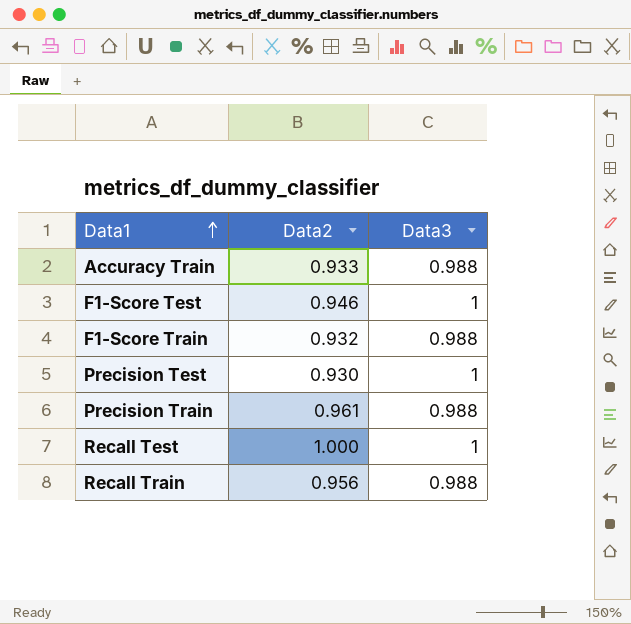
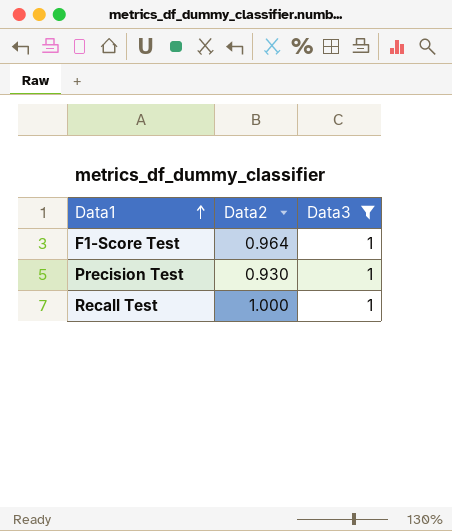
filter: none -> Data3 = 1
F1-Score Test | Data2: 0.946 -> 0.964

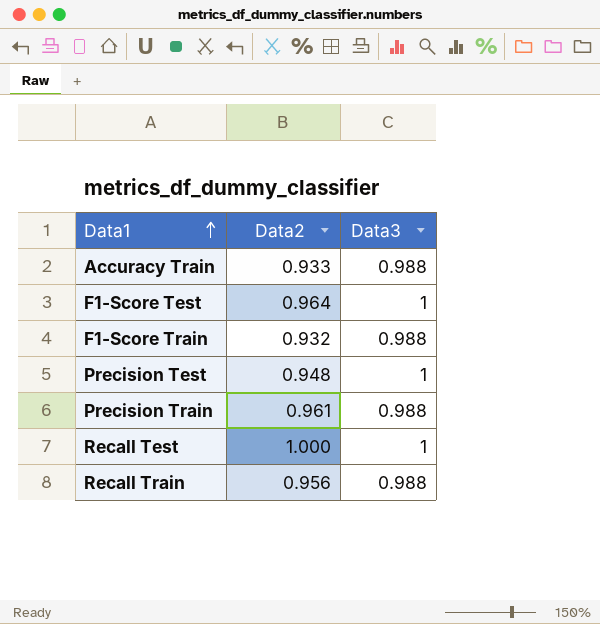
filter: Data3 = 1 -> none
Precision Test | Data2: 0.930 -> 0.948

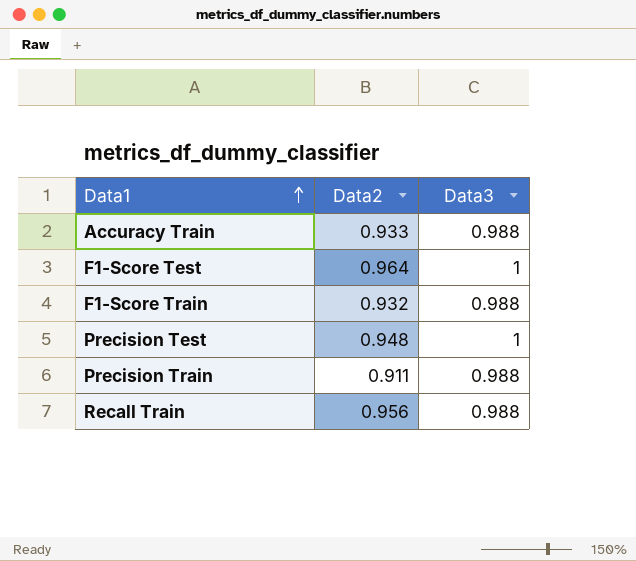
row Recall Test: 1.000 | 1 -> none
Precision Train | Data2: 0.961 -> 0.911

